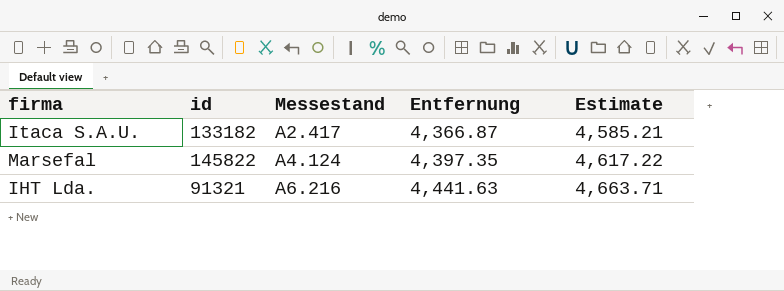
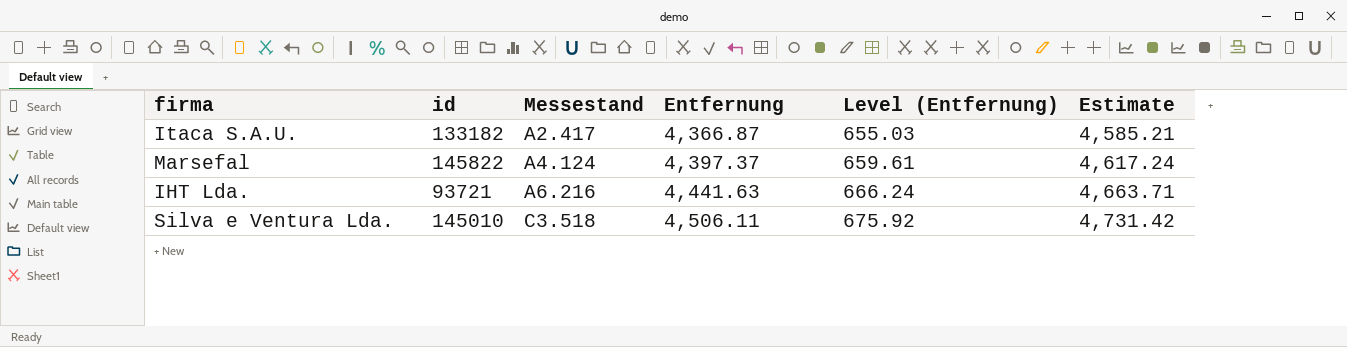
column Level (Entfernung) | formula: none -> [Entfernung] * 0.15
Marsefal | Entfernung: 4,397.35 -> 4,397.37
Marsefal | Estimate: 4,617.22 -> 4,617.24
IHT Lda. | id: 91321 -> 93721
row Silva e Ventura Lda.: none -> 145010 | C3.518 | 4,506.11 | 675.92 | 4,731.42

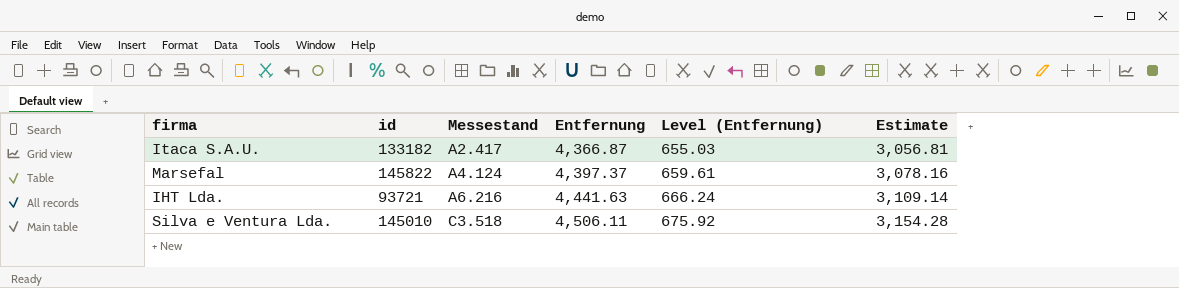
column Estimate | formula: [Entfernung] * 1.05 -> [Entfernung] * 0.7

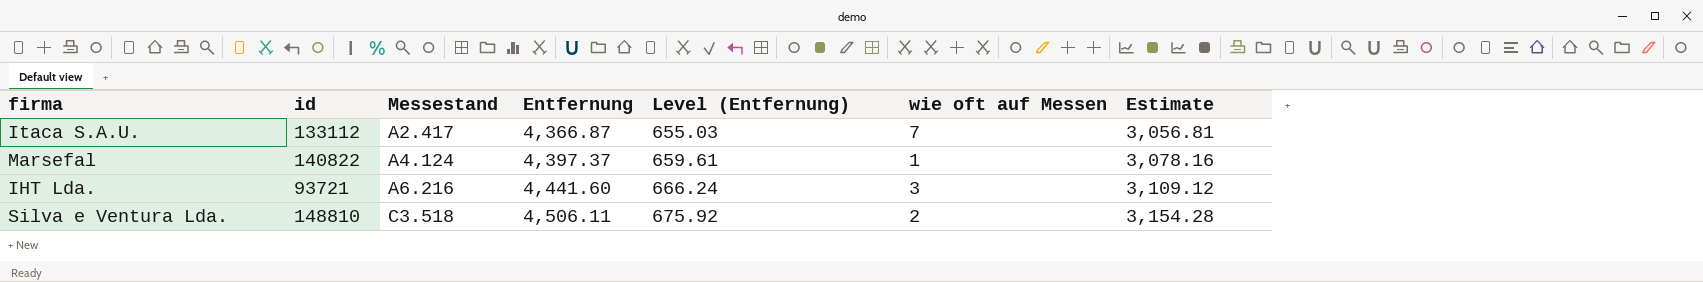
column wie oft auf Messen | position: none -> 6
Itaca S.A.U. | id: 133182 -> 133112
Marsefal | id: 145822 -> 140822
IHT Lda. | Entfernung: 4,441.63 -> 4,441.60
IHT Lda. | Estimate: 3,109.14 -> 3,109.12
Silva e Ventura Lda. | id: 145010 -> 148810

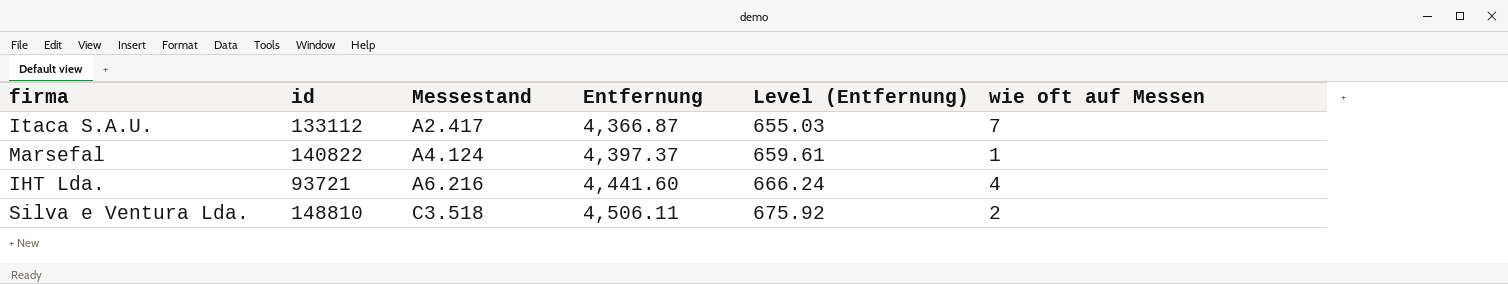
column Estimate | formula: [Entfernung] * 0.7 -> none
IHT Lda. | wie oft auf Messen: 3 -> 4

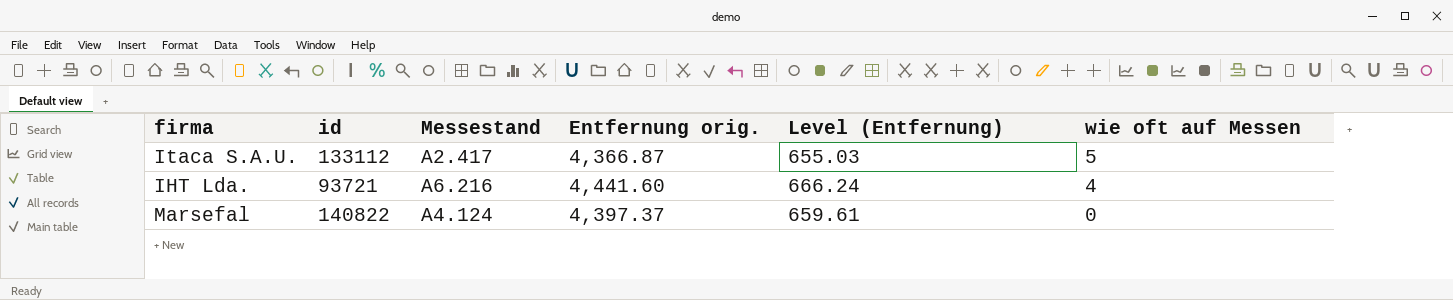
row order: Messestand ascending -> wie oft auf Messen descending
column name: Entfernung -> Entfernung orig.
row Silva e Ventura Lda.: 148810 | C3.518 | 4,506.11 | 675.92 | 2 -> none
Itaca S.A.U. | wie oft auf Messen: 7 -> 5
Marsefal | wie oft auf Messen: 1 -> 0

